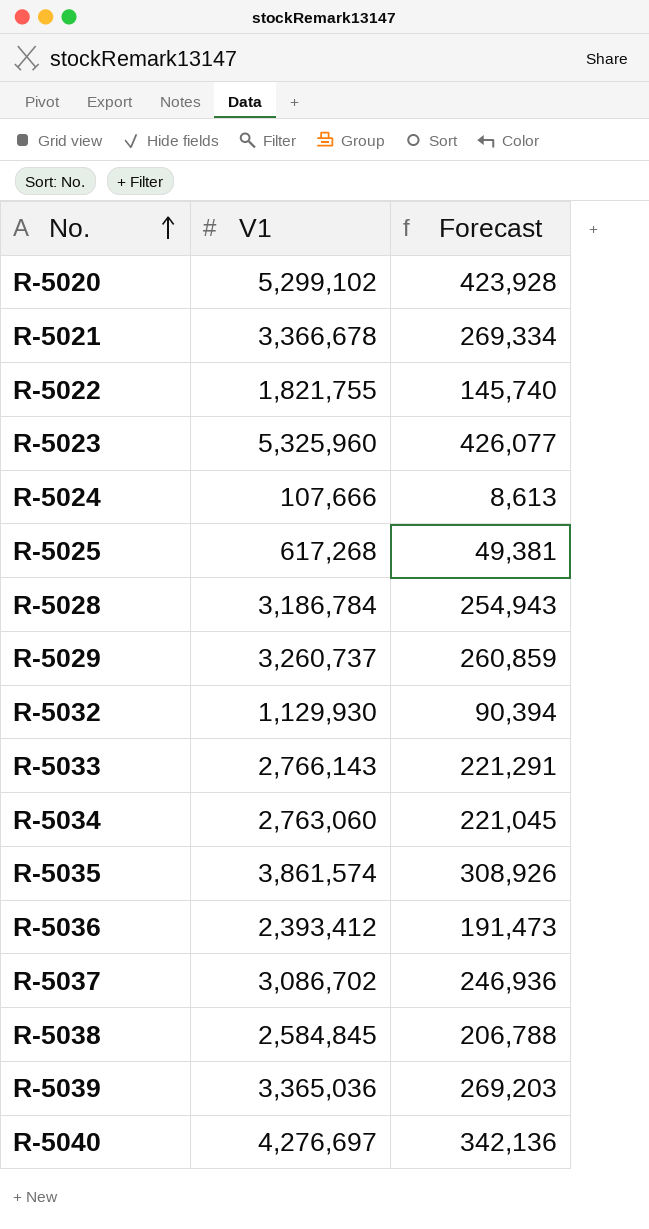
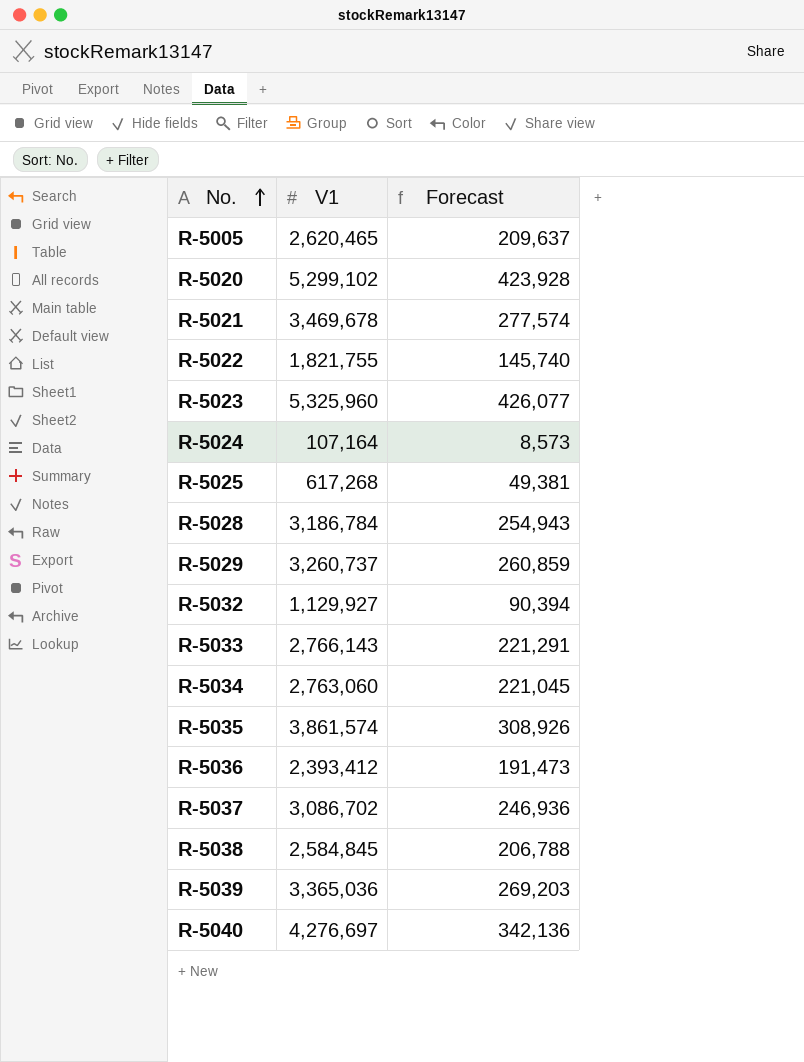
row R-5005: none -> 2,620,465 | 209,637
R-5021 | V1: 3,366,678 -> 3,469,678
R-5021 | Forecast: 269,334 -> 277,574
R-5024 | V1: 107,666 -> 107,164
R-5024 | Forecast: 8,613 -> 8,573
R-5032 | V1: 1,129,930 -> 1,129,927

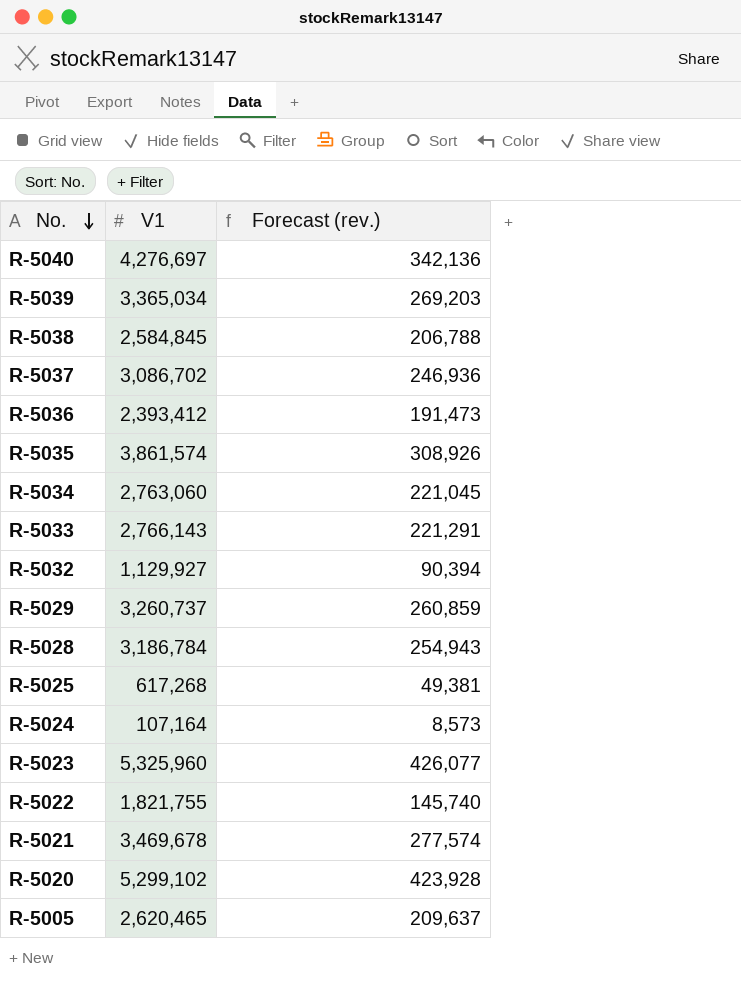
row order: No. ascending -> No. descending
column name: Forecast -> Forecast (rev.)
R-5039 | V1: 3,365,036 -> 3,365,034

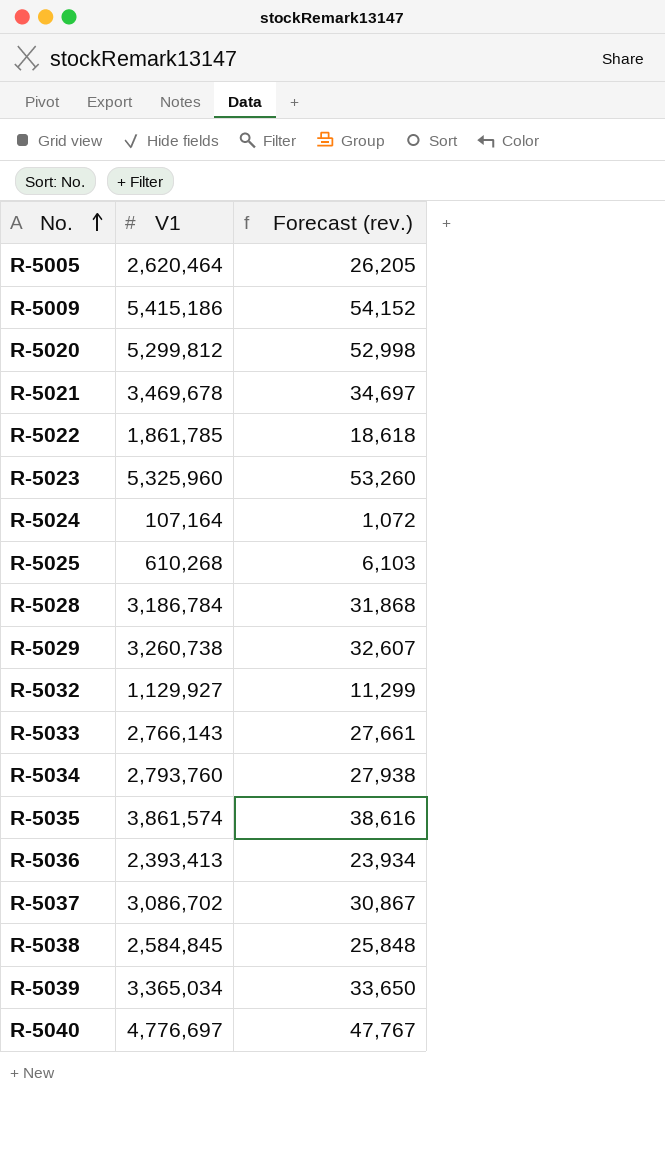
row order: No. descending -> No. ascending
column Forecast (rev.) | formula: [V1] * 0.08 -> [V1] * 0.01
R-5005 | V1: 2,620,465 -> 2,620,464
row R-5009: none -> 5,415,186 | 54,152
R-5020 | V1: 5,299,102 -> 5,299,812
R-5022 | V1: 1,821,755 -> 1,861,785
R-5025 | V1: 617,268 -> 610,268
R-5029 | V1: 3,260,737 -> 3,260,738
R-5034 | V1: 2,763,060 -> 2,793,760
R-5036 | V1: 2,393,412 -> 2,393,413
R-5040 | V1: 4,276,697 -> 4,776,697

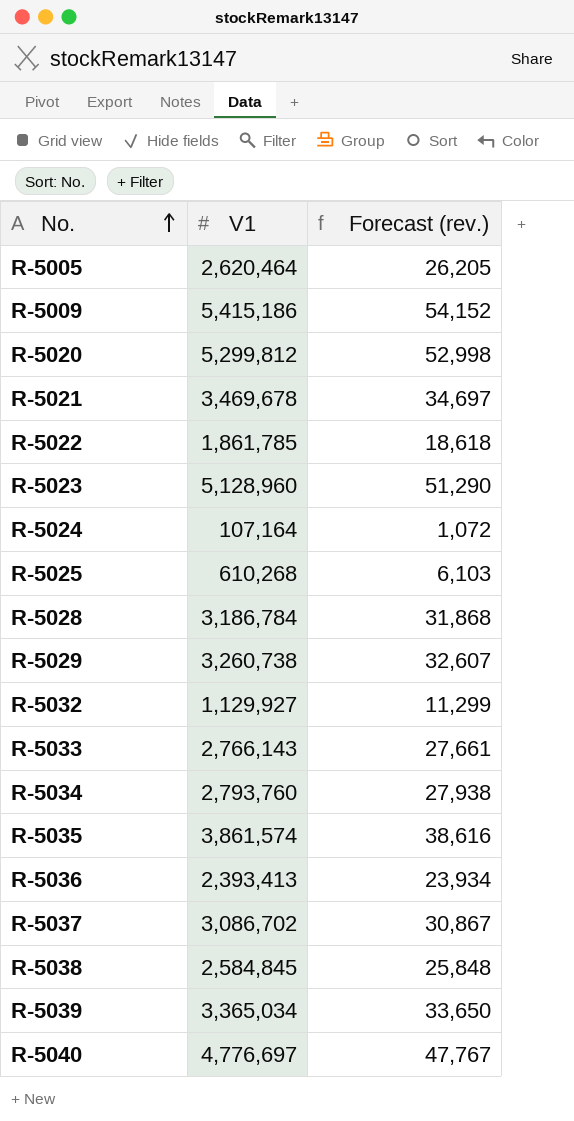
R-5023 | V1: 5,325,960 -> 5,128,960
R-5023 | Forecast (rev.): 53,260 -> 51,290

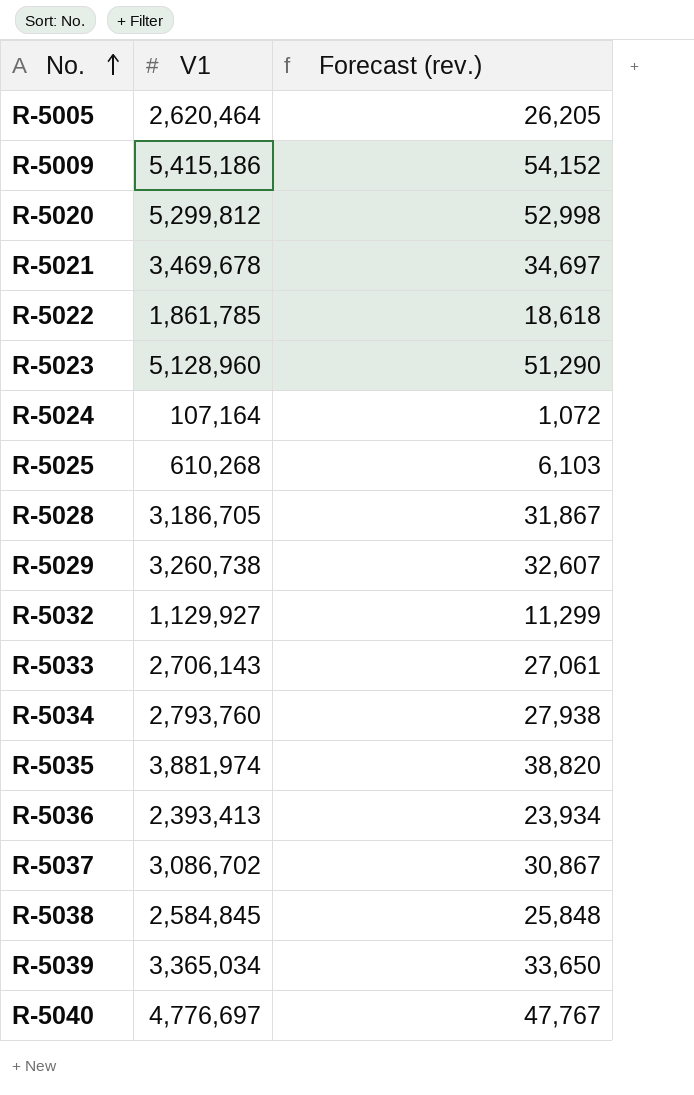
R-5028 | V1: 3,186,784 -> 3,186,705
R-5028 | Forecast (rev.): 31,868 -> 31,867
R-5033 | V1: 2,766,143 -> 2,706,143
R-5033 | Forecast (rev.): 27,661 -> 27,061
R-5035 | V1: 3,861,574 -> 3,881,974
R-5035 | Forecast (rev.): 38,616 -> 38,820

